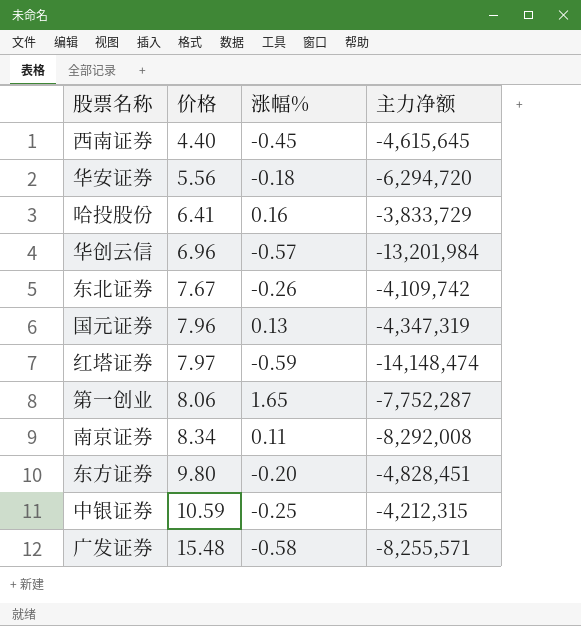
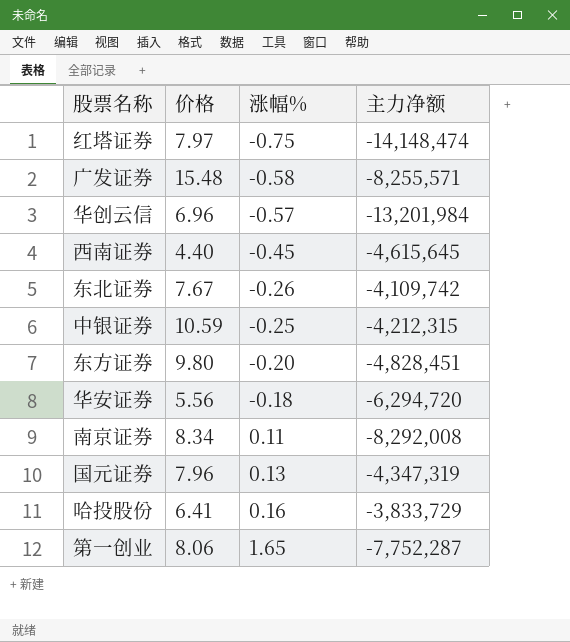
row order: 价格 ascending -> 涨幅% ascending
红塔证券 | 涨幅%: -0.59 -> -0.75

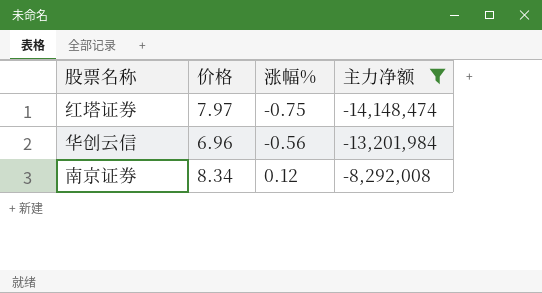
filter: none -> 主力净额 <= -8,292,008
华创云信 | 涨幅%: -0.57 -> -0.56
南京证券 | 涨幅%: 0.11 -> 0.12

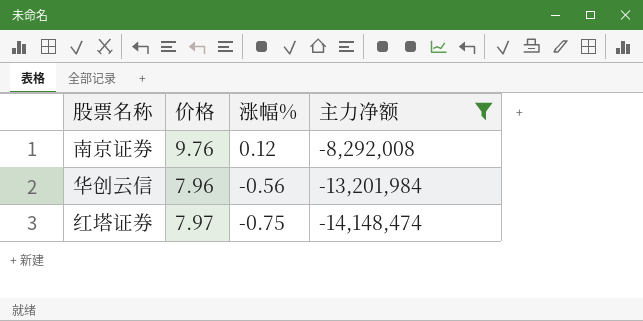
row order: 涨幅% ascending -> 涨幅% descending
南京证券 | 价格: 8.34 -> 9.76
华创云信 | 价格: 6.96 -> 7.96

